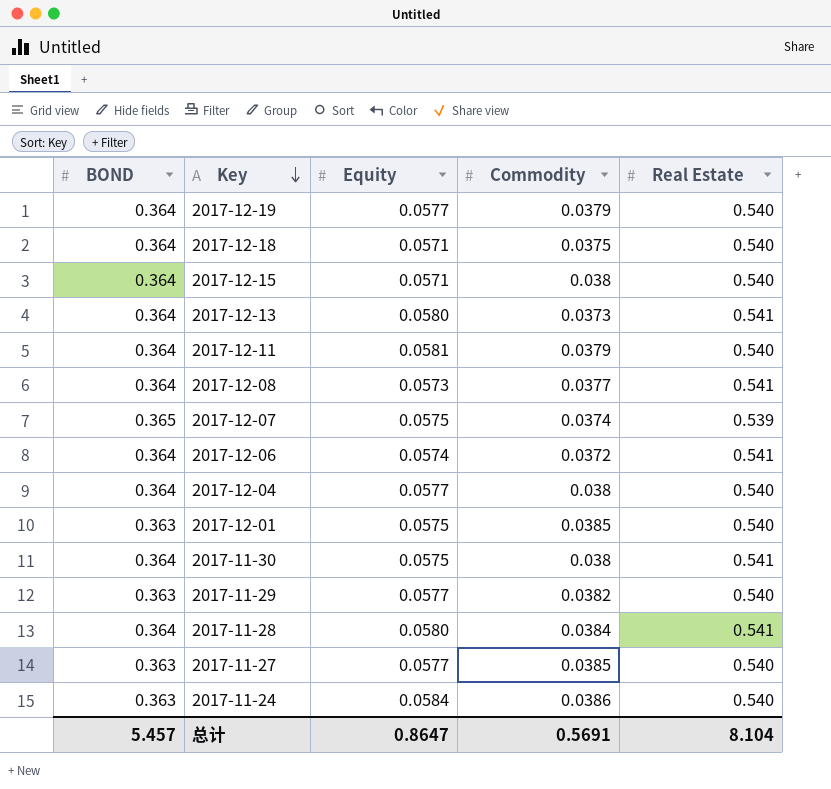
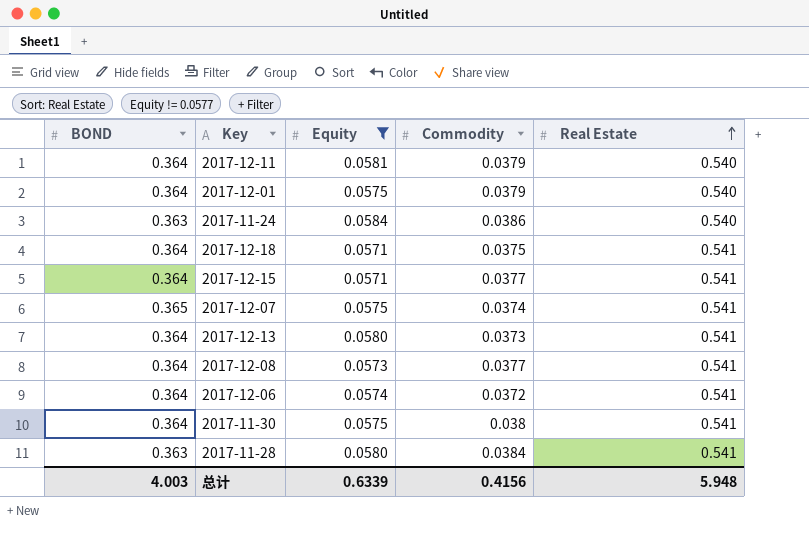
filter: none -> Equity != 0.0577
row order: Key descending -> Real Estate ascending
2017-12-01 | BOND: 0.363 -> 0.364
2017-12-01 | Commodity: 0.0385 -> 0.0379
2017-12-18 | Real Estate: 0.540 -> 0.541
2017-12-15 | Commodity: 0.038 -> 0.0377
2017-12-15 | Real Estate: 0.540 -> 0.541
2017-12-07 | Real Estate: 0.539 -> 0.541
2017-11-28 | BOND: 0.364 -> 0.363
总计 | BOND: 5.457 -> 4.003
总计 | Equity: 0.8647 -> 0.6339
总计 | Commodity: 0.5691 -> 0.4156
总计 | Real Estate: 8.104 -> 5.948

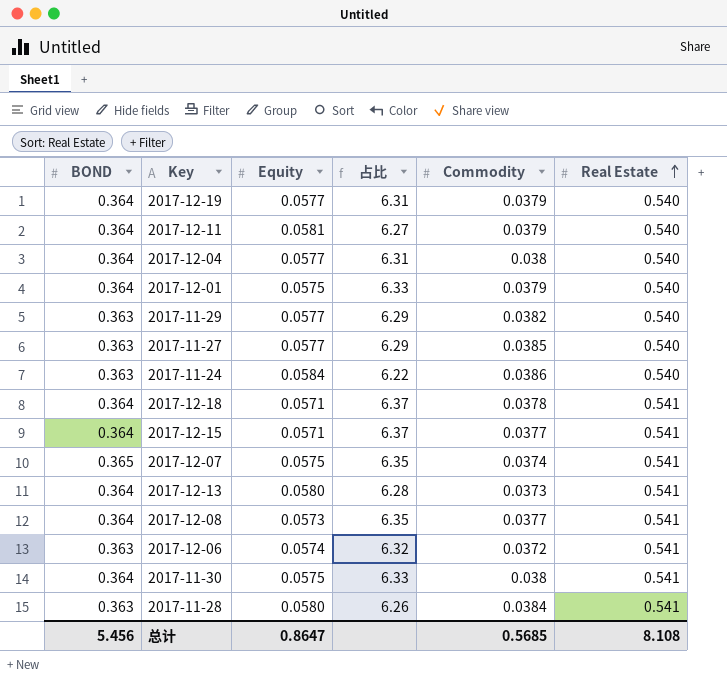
filter: Equity != 0.0577 -> none
column 占比 | formula: none -> [BOND] / [Equity]
2017-12-18 | Commodity: 0.0375 -> 0.0378
2017-12-06 | BOND: 0.364 -> 0.363
总计 | BOND: 4.003 -> 5.456
总计 | Equity: 0.6339 -> 0.8647
总计 | Commodity: 0.4156 -> 0.5685
总计 | Real Estate: 5.948 -> 8.108

